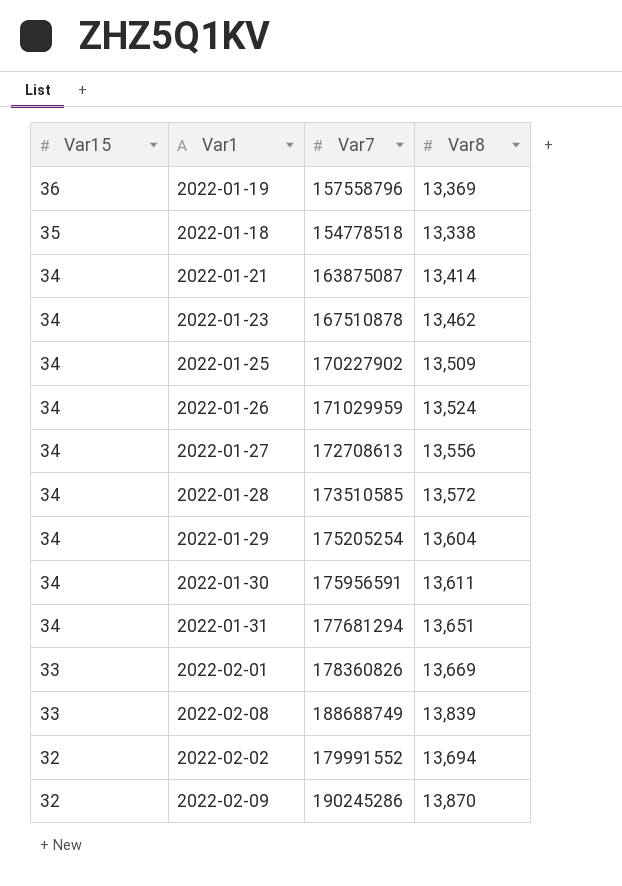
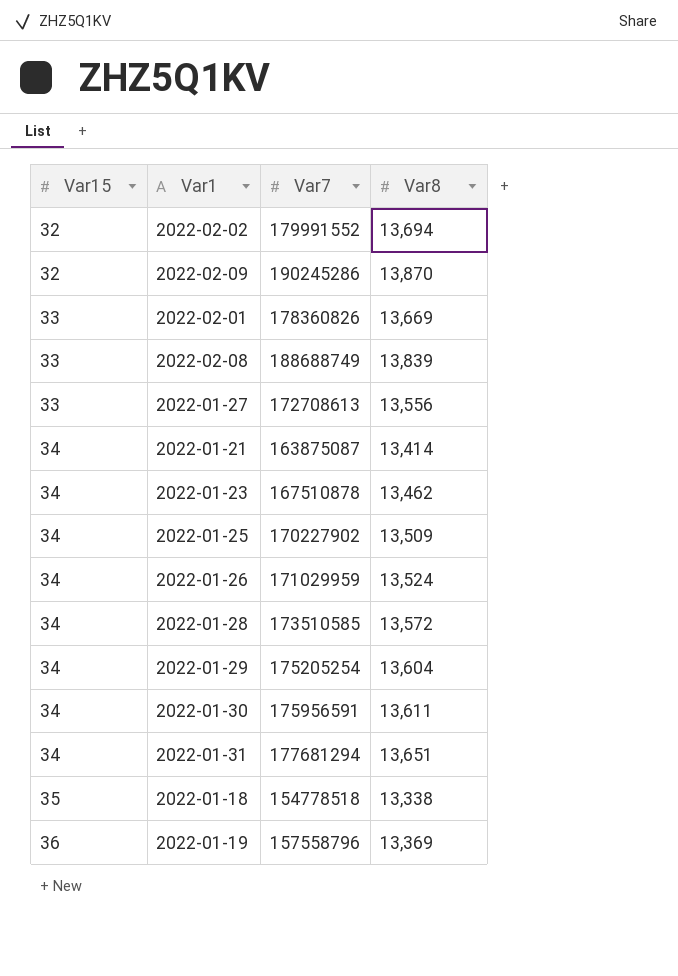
row order: Var15 descending -> Var15 ascending
2022-01-27 | Var15: 34 -> 33

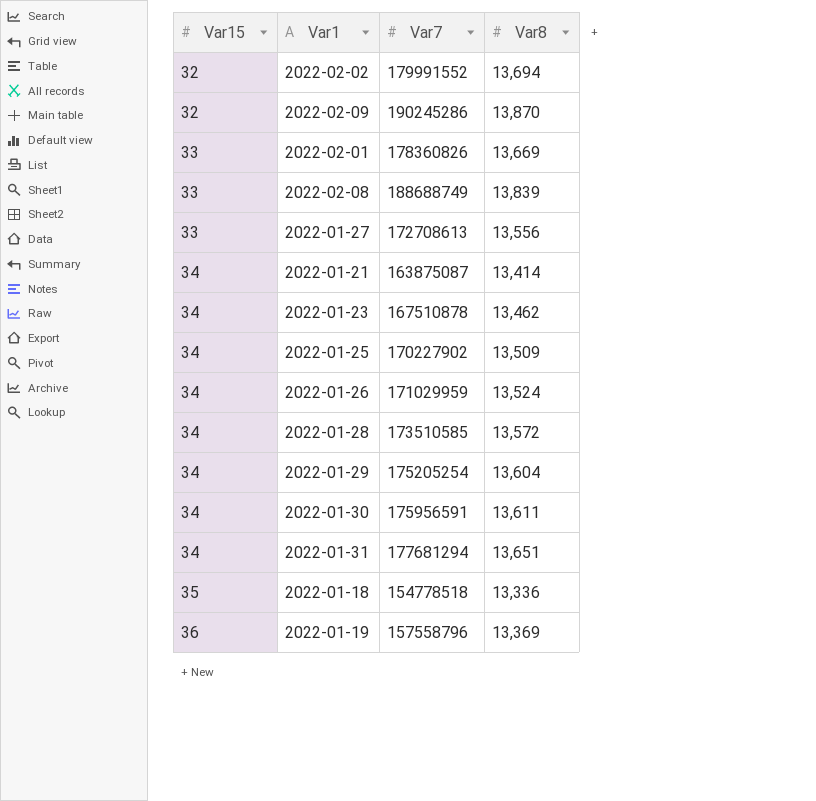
2022-01-18 | Var8: 13,338 -> 13,336

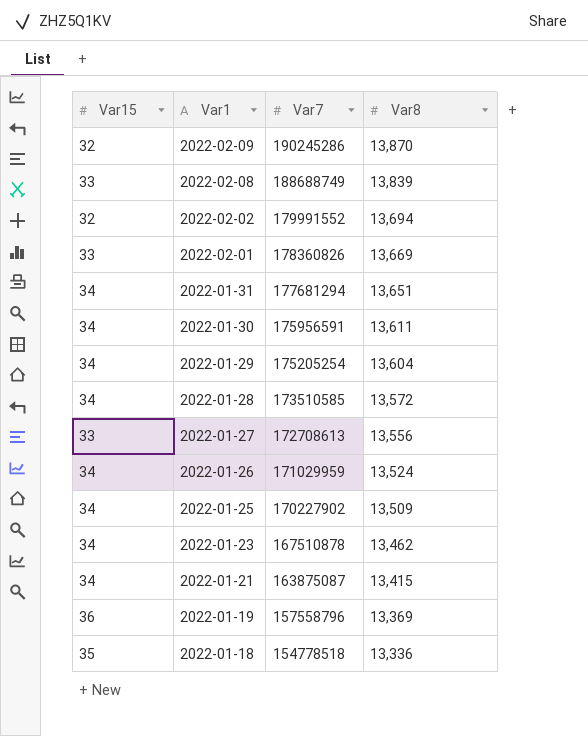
row order: Var15 ascending -> Var1 descending
2022-01-21 | Var8: 13,414 -> 13,415

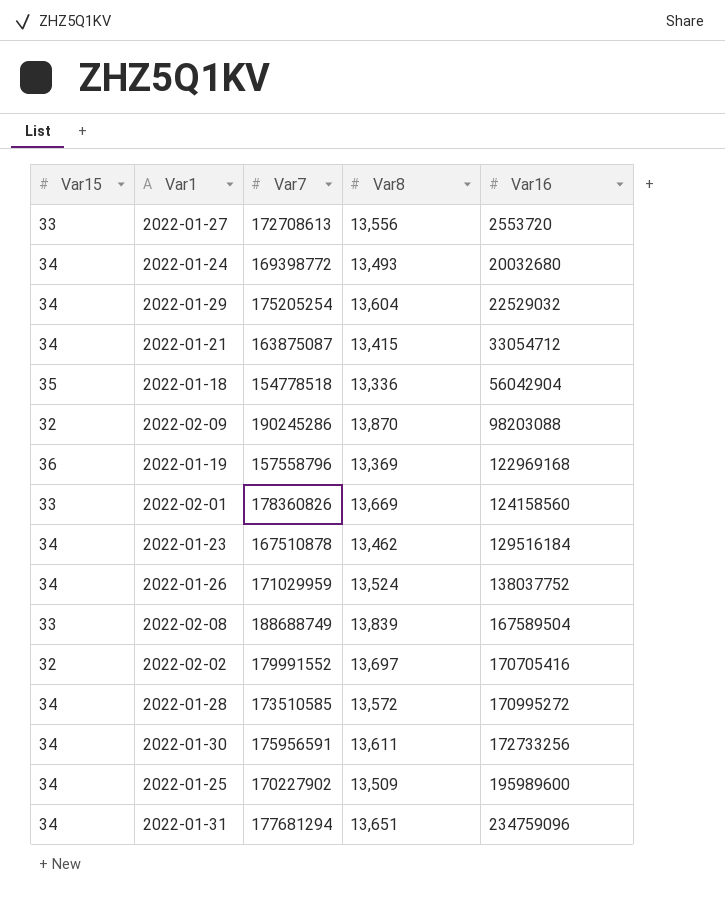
row order: Var1 descending -> Var16 ascending
column Var16 | position: none -> 5
row 2022-01-24: none -> 34 | 169398772 | 13,493 | 20032680
2022-02-02 | Var8: 13,694 -> 13,697

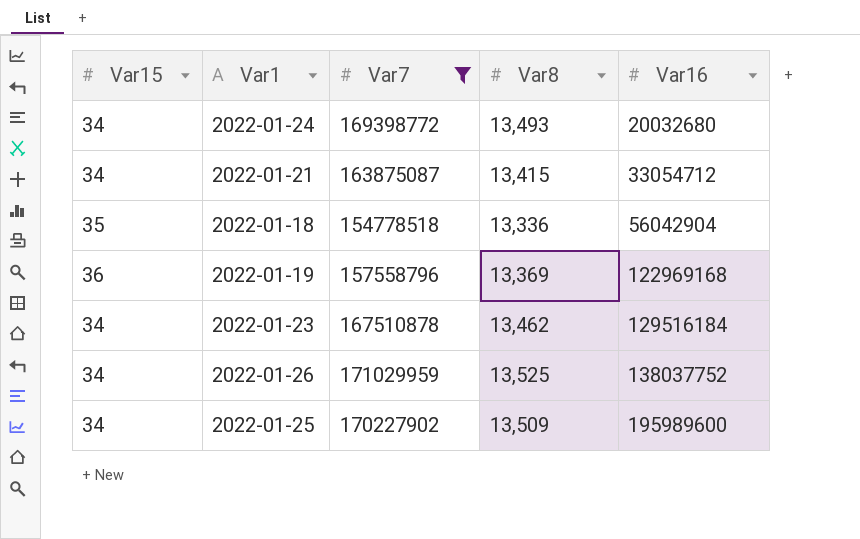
filter: none -> Var7 <= 171029959
2022-01-26 | Var8: 13,524 -> 13,525

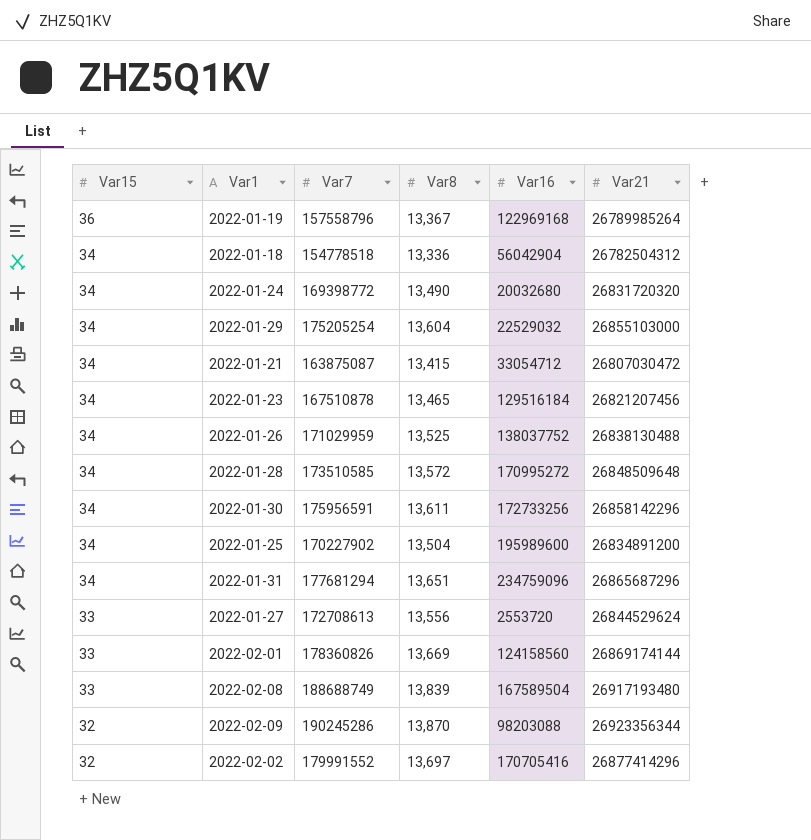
filter: Var7 <= 171029959 -> none
row order: Var16 ascending -> Var15 descending
column Var21 | position: none -> 6
2022-01-19 | Var8: 13,369 -> 13,367
2022-01-18 | Var15: 35 -> 34
2022-01-24 | Var8: 13,493 -> 13,490
2022-01-23 | Var8: 13,462 -> 13,465
2022-01-25 | Var8: 13,509 -> 13,504

